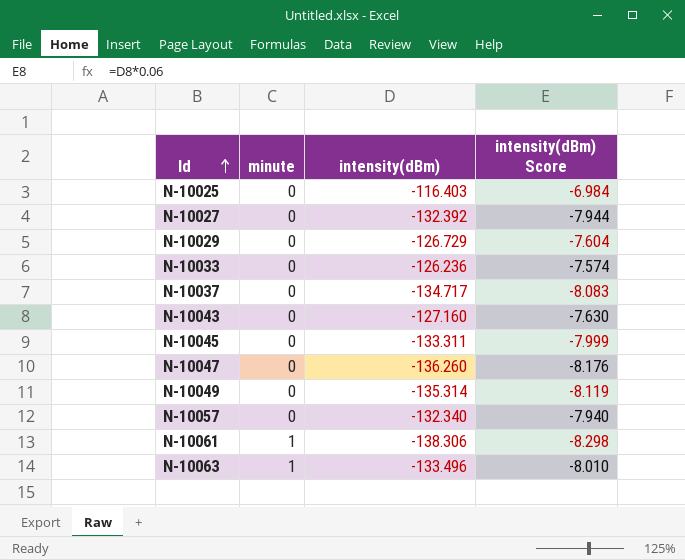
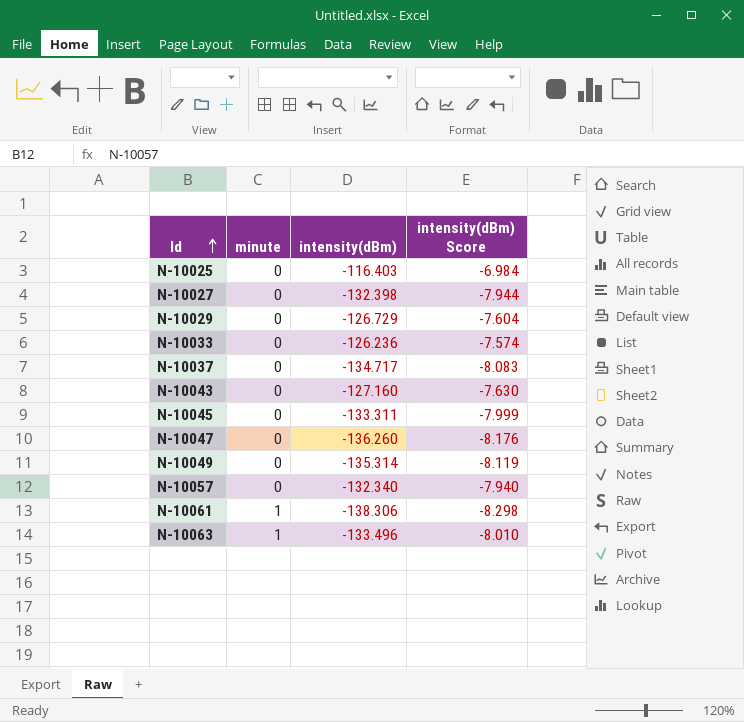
N-10027 | intensity(dBm): -132.392 -> -132.398

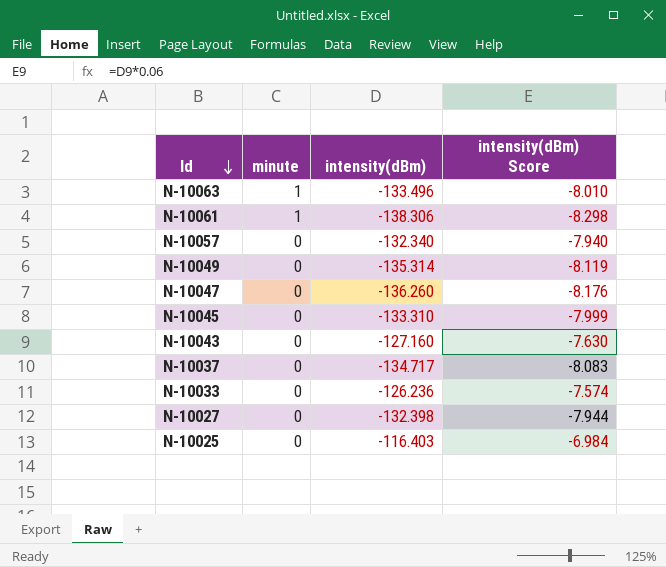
row order: Id ascending -> Id descending
row N-10029: 0 | -126.729 | -7.604 -> none
N-10045 | intensity(dBm): -133.311 -> -133.310

